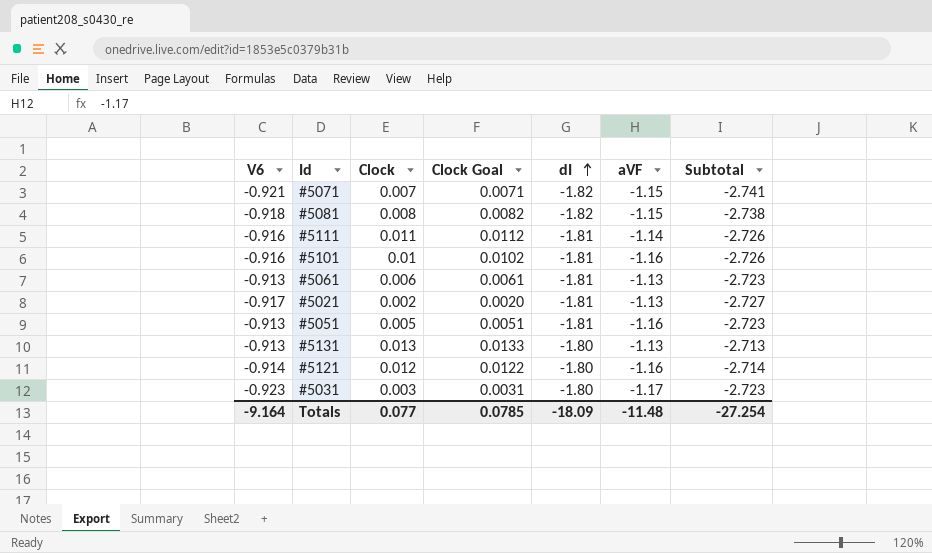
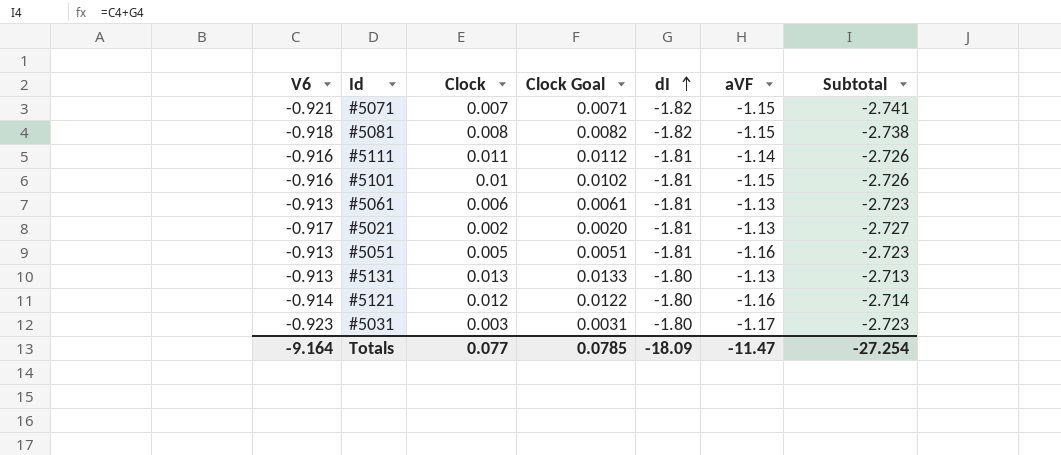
#5101 | aVF: -1.16 -> -1.15
Totals | aVF: -11.48 -> -11.47

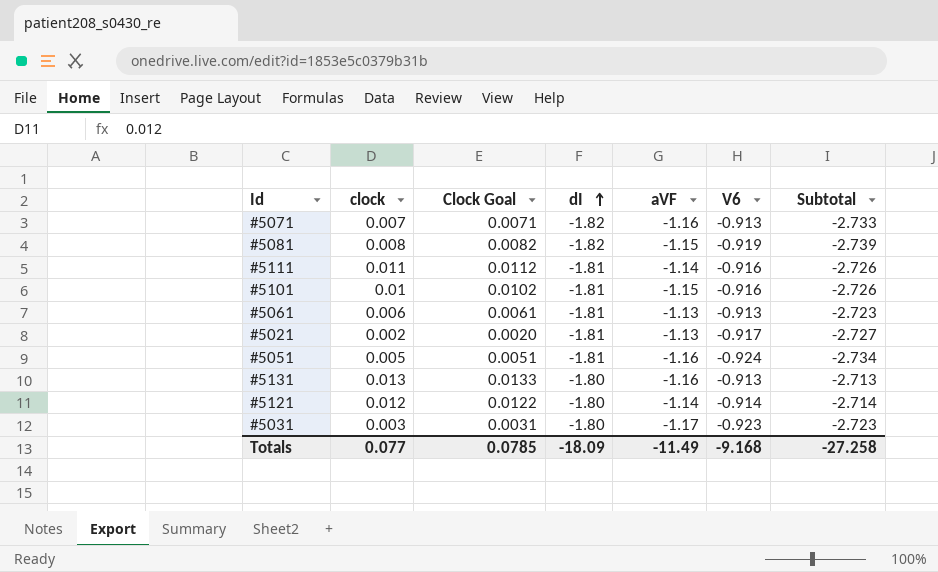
column name: Clock -> clock
column V6 | position: 1 -> 6
#5071 | aVF: -1.15 -> -1.16
#5071 | V6: -0.921 -> -0.913
#5071 | Subtotal: -2.741 -> -2.733
#5081 | V6: -0.918 -> -0.919
#5081 | Subtotal: -2.738 -> -2.739
#5051 | V6: -0.913 -> -0.924
#5051 | Subtotal: -2.723 -> -2.734
#5131 | aVF: -1.13 -> -1.16
#5121 | aVF: -1.16 -> -1.14
Totals | aVF: -11.47 -> -11.49
Totals | V6: -9.164 -> -9.168
Totals | Subtotal: -27.254 -> -27.258

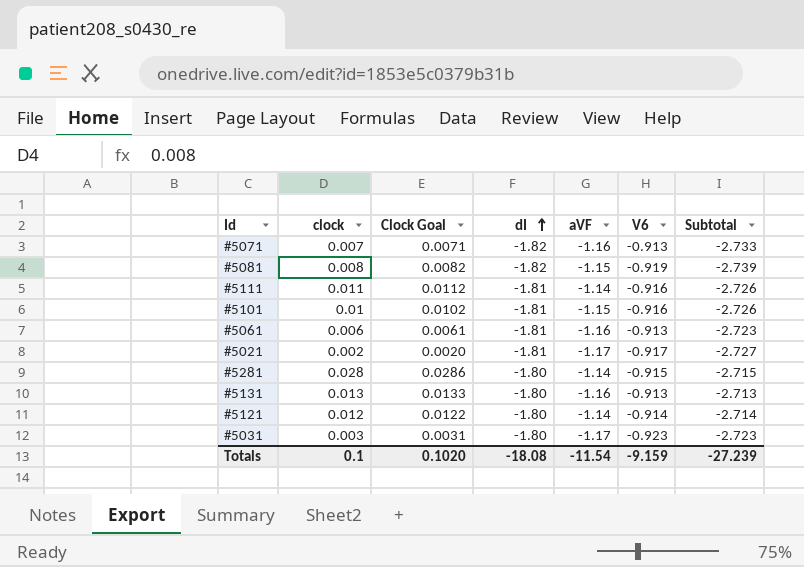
row #5051: 0.005 | 0.0051 | -1.81 | -1.16 | -0.924 | -2.734 -> none
#5061 | aVF: -1.13 -> -1.16
#5021 | aVF: -1.13 -> -1.17
row #5281: none -> 0.028 | 0.0286 | -1.80 | -1.14 | -0.915 | -2.715
Totals | clock: 0.077 -> 0.1
Totals | Clock Goal: 0.0785 -> 0.1020
Totals | dI: -18.09 -> -18.08
Totals | aVF: -11.49 -> -11.54
Totals | V6: -9.168 -> -9.159
Totals | Subtotal: -27.258 -> -27.239

